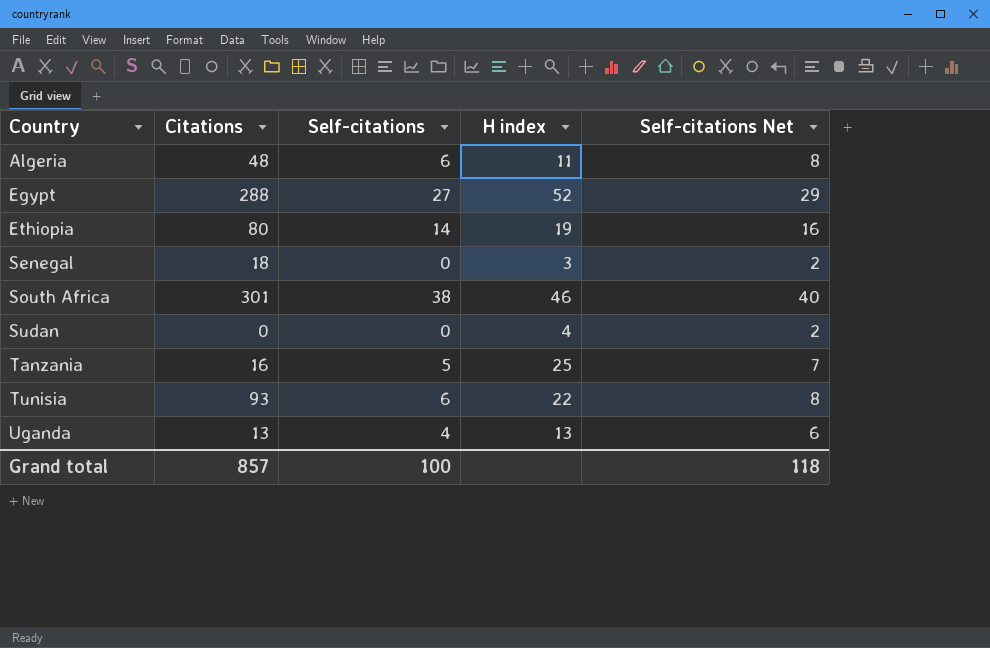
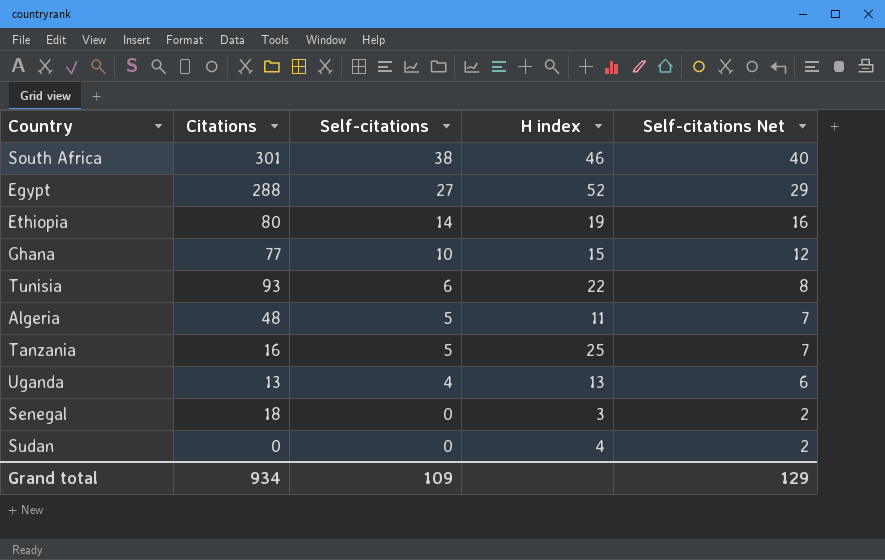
row order: Country ascending -> Self-citations descending
row Ghana: none -> 77 | 10 | 15 | 12
Algeria | Self-citations: 6 -> 5
Algeria | Self-citations Net: 8 -> 7
Grand total | Citations: 857 -> 934
Grand total | Self-citations: 100 -> 109
Grand total | Self-citations Net: 118 -> 129

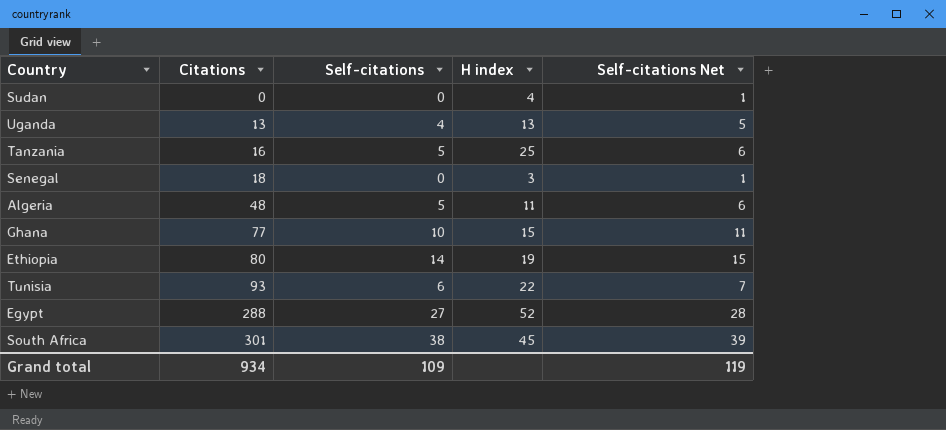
row order: Self-citations descending -> Citations ascending
column Self-citations Net | formula: [Self-citations] + 2 -> [Self-citations] + 1
South Africa | H index: 46 -> 45
Grand total | Self-citations Net: 129 -> 119

